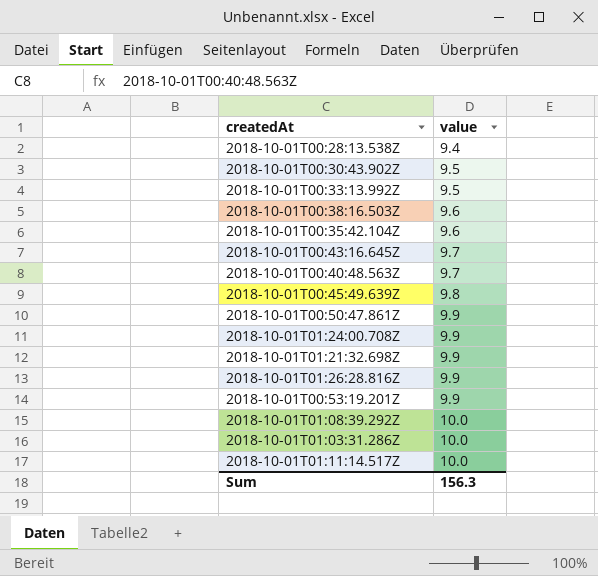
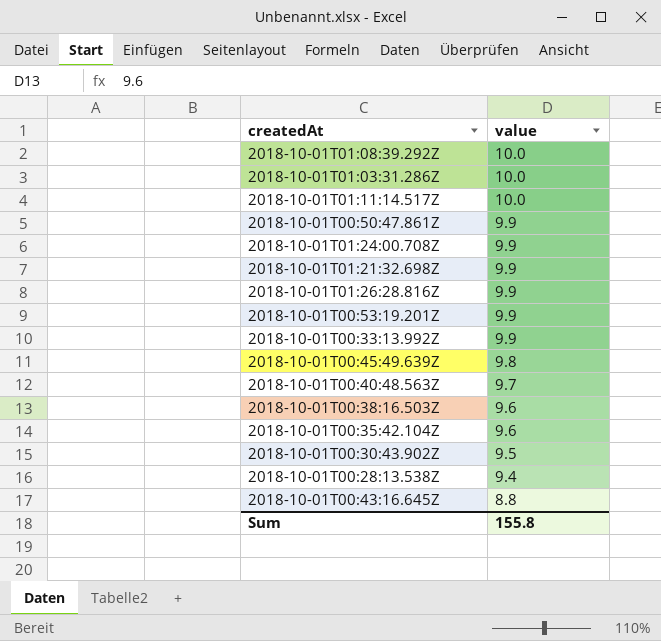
row order: value ascending -> value descending
2018-10-01T00:33:13.992Z | value: 9.5 -> 9.9
2018-10-01T00:43:16.645Z | value: 9.7 -> 8.8
Sum | value: 156.3 -> 155.8

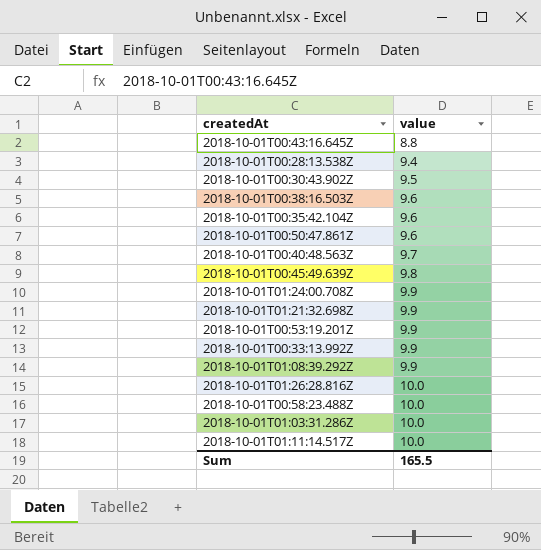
row order: value descending -> value ascending
2018-10-01T00:50:47.861Z | value: 9.9 -> 9.6
2018-10-01T01:08:39.292Z | value: 10.0 -> 9.9
2018-10-01T01:26:28.816Z | value: 9.9 -> 10.0
row 2018-10-01T00:58:23.488Z: none -> 10.0
Sum | value: 155.8 -> 165.5

